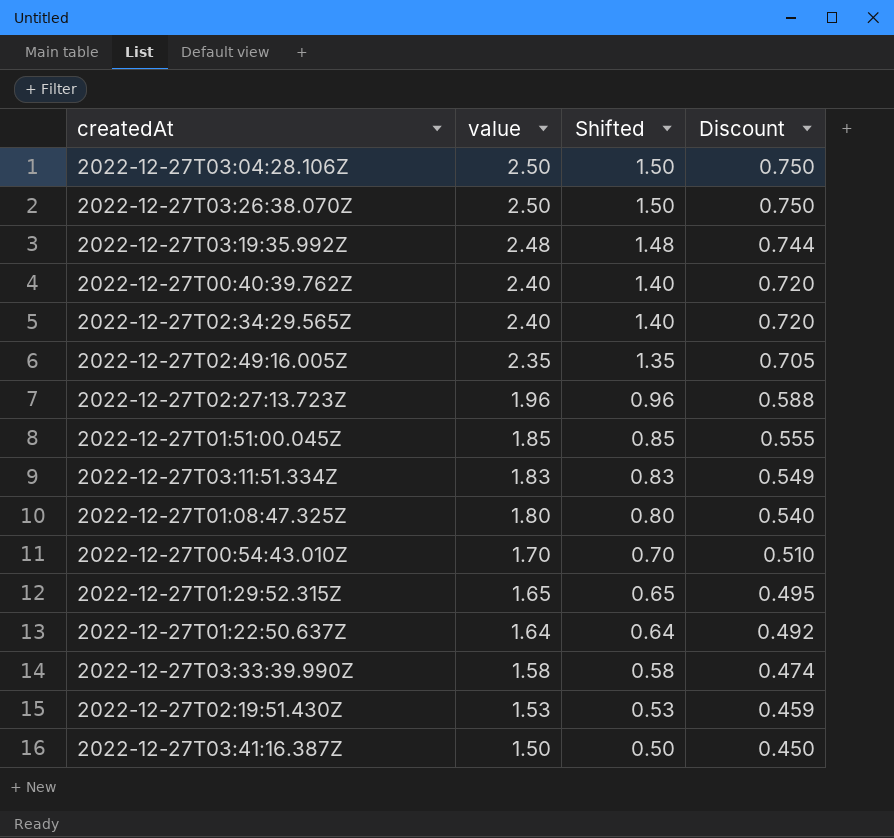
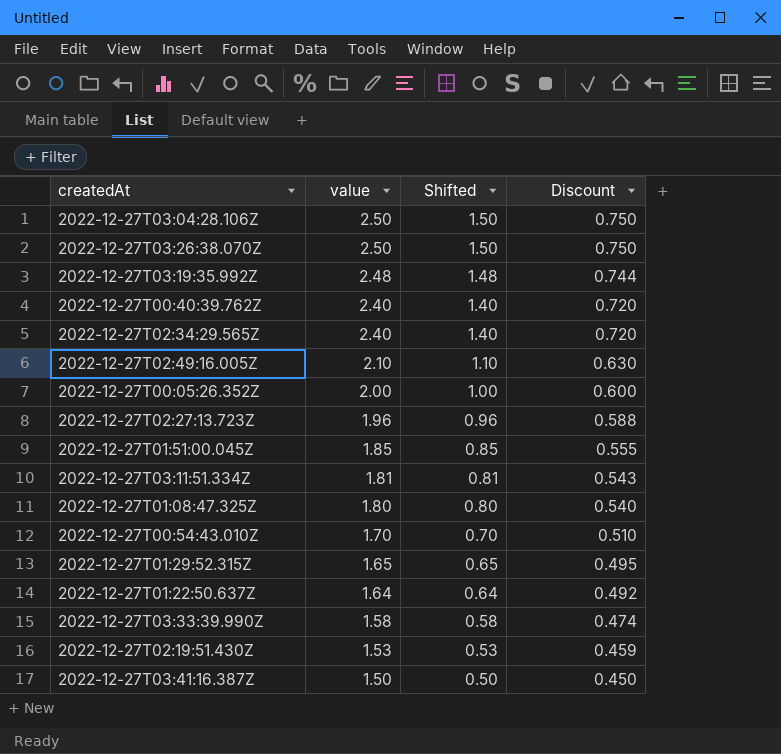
2022-12-27T02:49:16.005Z | value: 2.35 -> 2.10
2022-12-27T02:49:16.005Z | Shifted: 1.35 -> 1.10
2022-12-27T02:49:16.005Z | Discount: 0.705 -> 0.630
row 2022-12-27T00:05:26.352Z: none -> 2.00 | 1.00 | 0.600
2022-12-27T03:11:51.334Z | value: 1.83 -> 1.81
2022-12-27T03:11:51.334Z | Shifted: 0.83 -> 0.81
2022-12-27T03:11:51.334Z | Discount: 0.549 -> 0.543

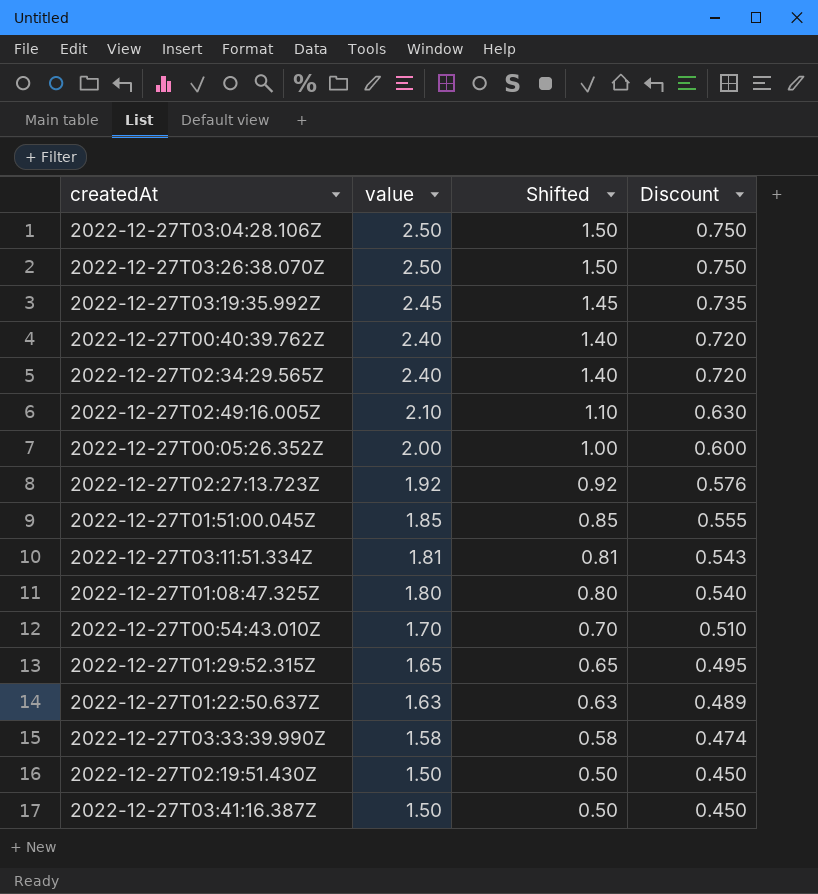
2022-12-27T03:19:35.992Z | value: 2.48 -> 2.45
2022-12-27T03:19:35.992Z | Shifted: 1.48 -> 1.45
2022-12-27T03:19:35.992Z | Discount: 0.744 -> 0.735
2022-12-27T02:27:13.723Z | value: 1.96 -> 1.92
2022-12-27T02:27:13.723Z | Shifted: 0.96 -> 0.92
2022-12-27T02:27:13.723Z | Discount: 0.588 -> 0.576
2022-12-27T01:22:50.637Z | value: 1.64 -> 1.63
2022-12-27T01:22:50.637Z | Shifted: 0.64 -> 0.63
2022-12-27T01:22:50.637Z | Discount: 0.492 -> 0.489
2022-12-27T02:19:51.430Z | value: 1.53 -> 1.50
2022-12-27T02:19:51.430Z | Shifted: 0.53 -> 0.50
2022-12-27T02:19:51.430Z | Discount: 0.459 -> 0.450

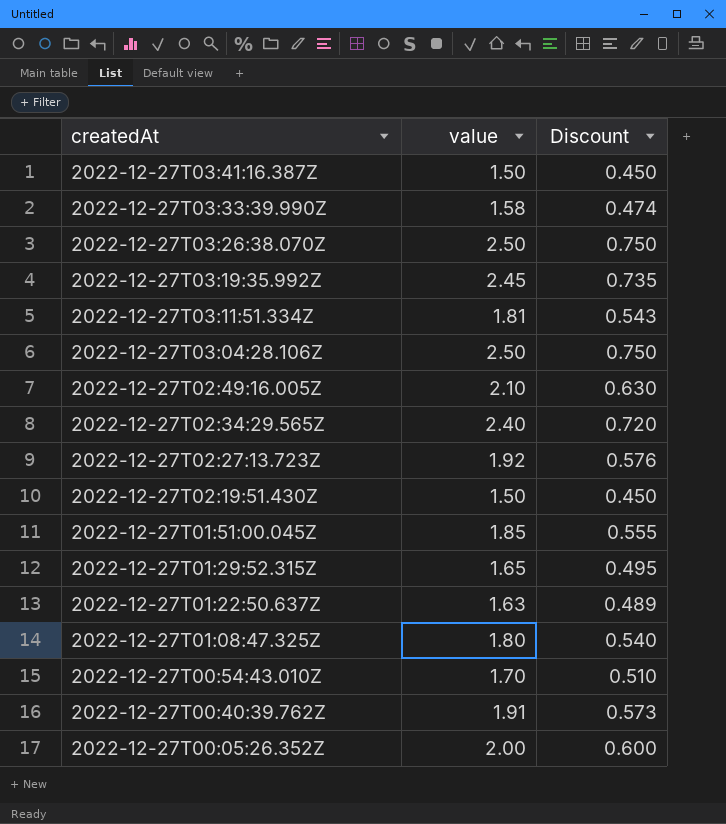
row order: value descending -> createdAt descending
column Shifted | formula: [value] - 1 -> none
2022-12-27T00:40:39.762Z | value: 2.40 -> 1.91
2022-12-27T00:40:39.762Z | Discount: 0.720 -> 0.573

